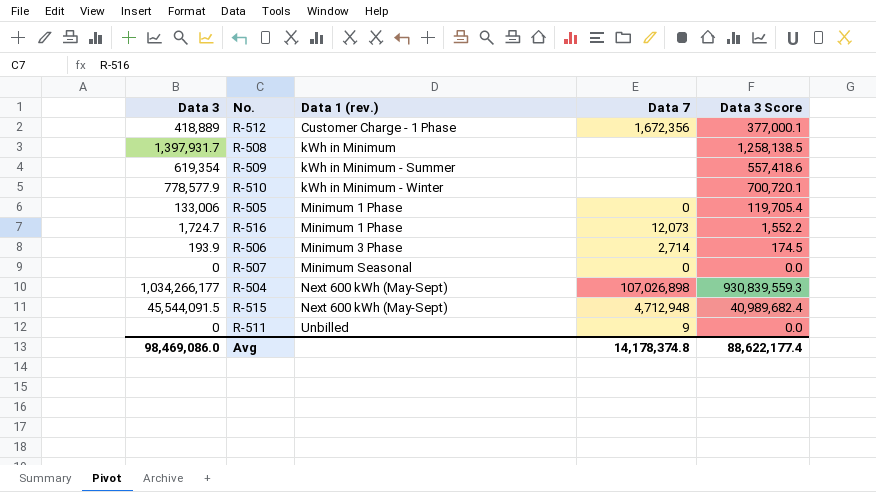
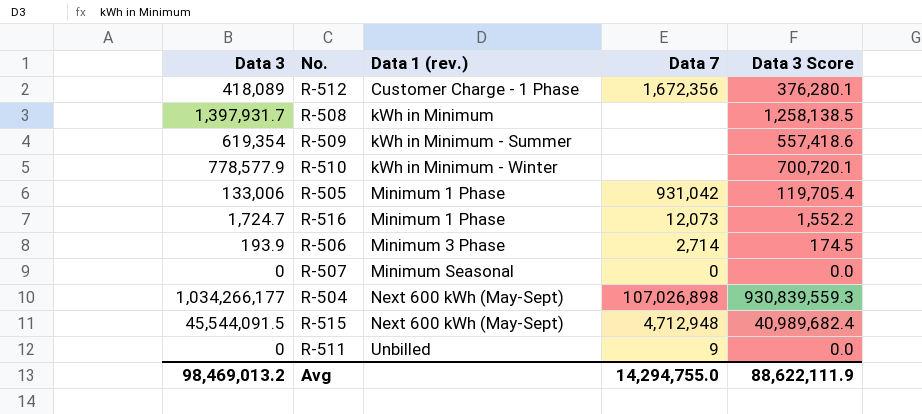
R-512 | Data 3: 418,889 -> 418,089
R-512 | Data 3 Score: 377,000.1 -> 376,280.1
R-505 | Data 7: 0 -> 931,042
Avg | Data 3: 98,469,086.0 -> 98,469,013.2
Avg | Data 7: 14,178,374.8 -> 14,294,755.0
Avg | Data 3 Score: 88,622,177.4 -> 88,622,111.9

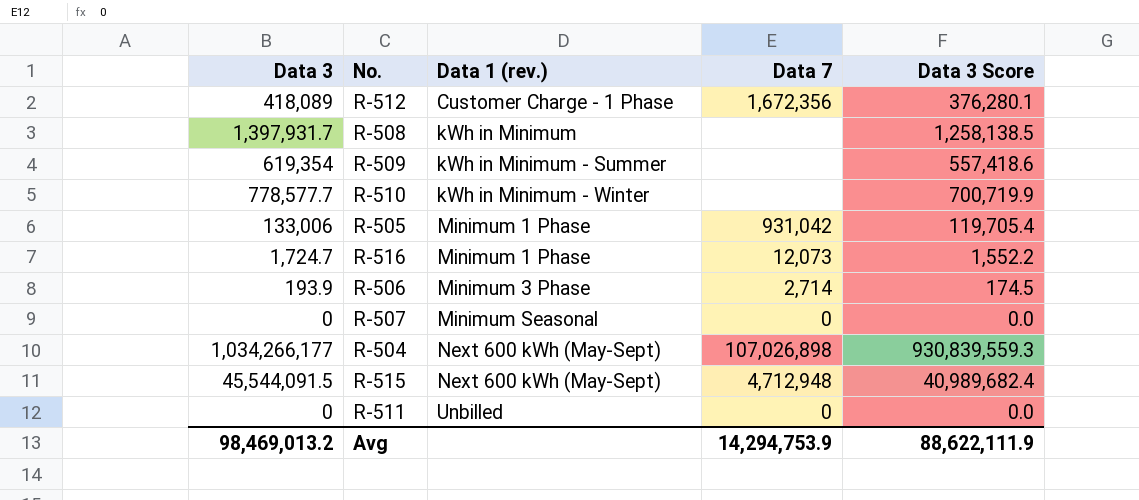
R-510 | Data 3: 778,577.9 -> 778,577.7
R-510 | Data 3 Score: 700,720.1 -> 700,719.9
R-511 | Data 7: 9 -> 0
Avg | Data 7: 14,294,755.0 -> 14,294,753.9

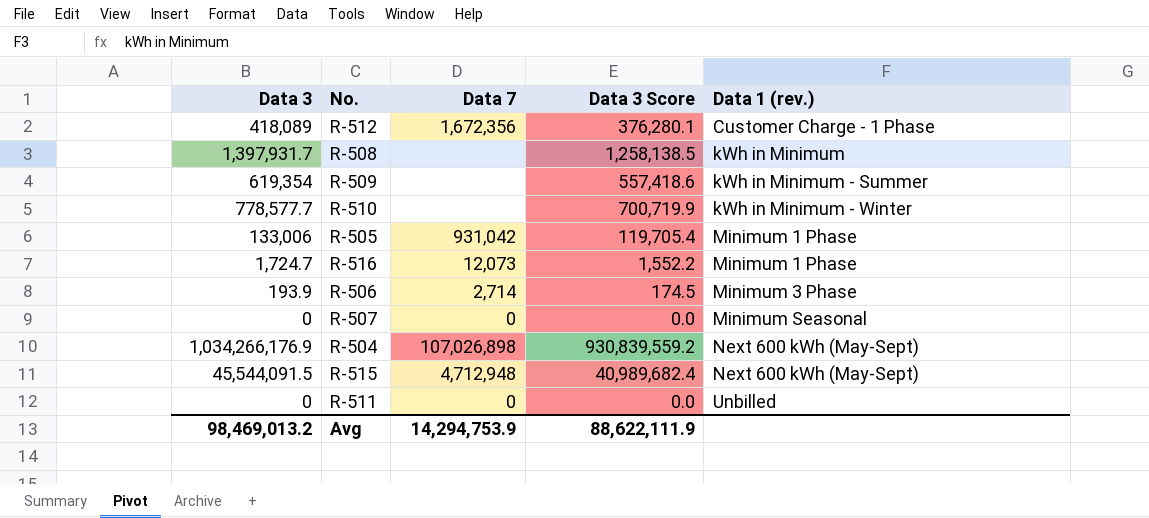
column Data 1 (rev.) | position: 3 -> 5
R-504 | Data 3: 1,034,266,177 -> 1,034,266,176.9
R-504 | Data 3 Score: 930,839,559.3 -> 930,839,559.2

